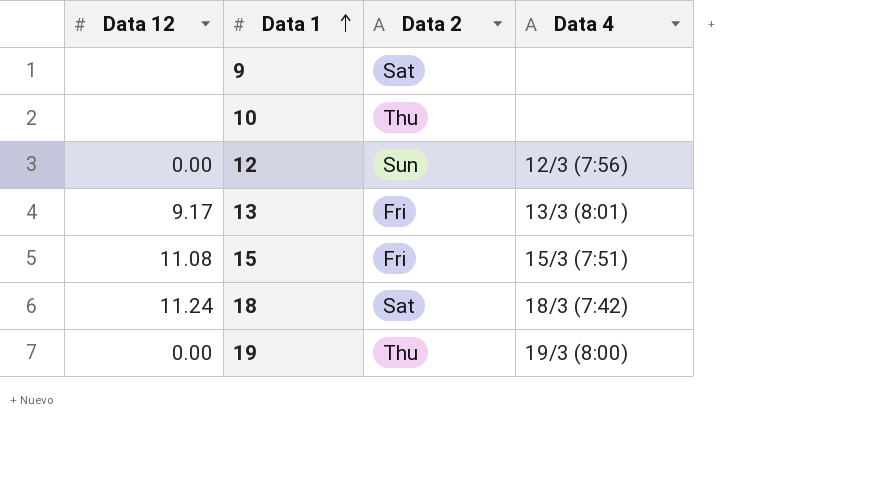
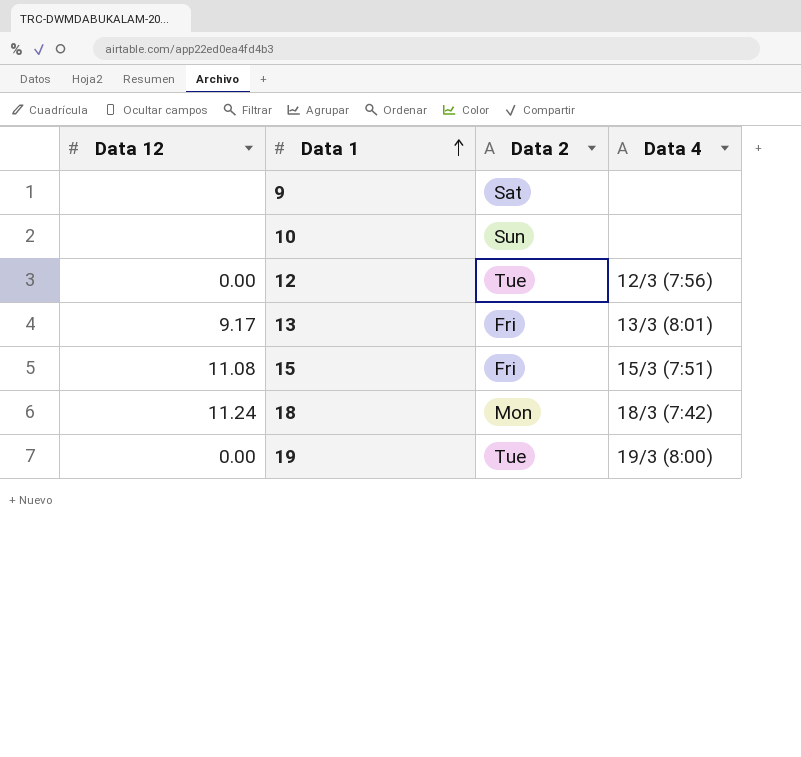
10 | Data 2: Thu -> Sun
12 | Data 2: Sun -> Tue
18 | Data 2: Sat -> Mon
19 | Data 2: Thu -> Tue

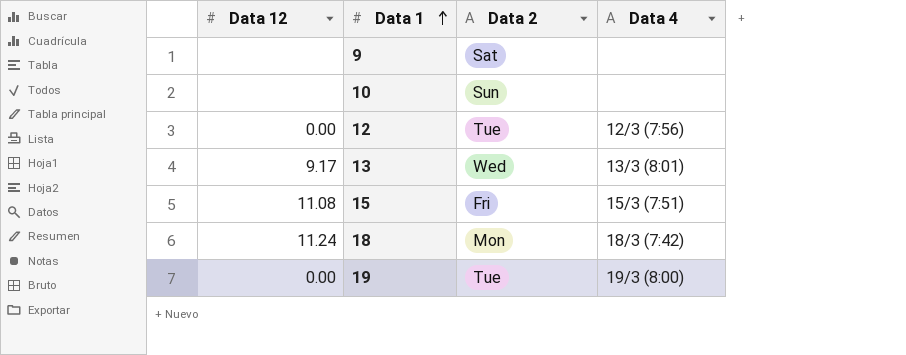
13 | Data 2: Fri -> Wed

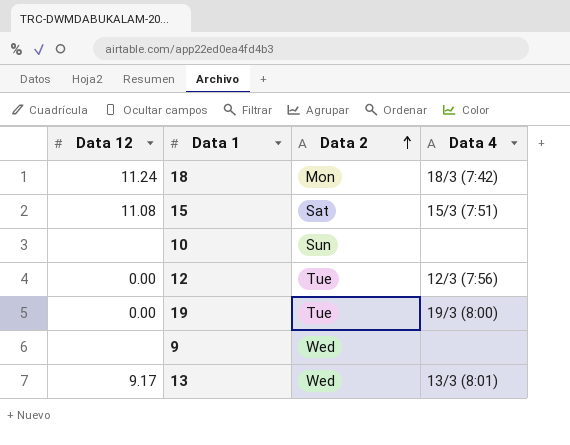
row order: Data 1 ascending -> Data 2 ascending
15 | Data 2: Fri -> Sat
9 | Data 2: Sat -> Wed

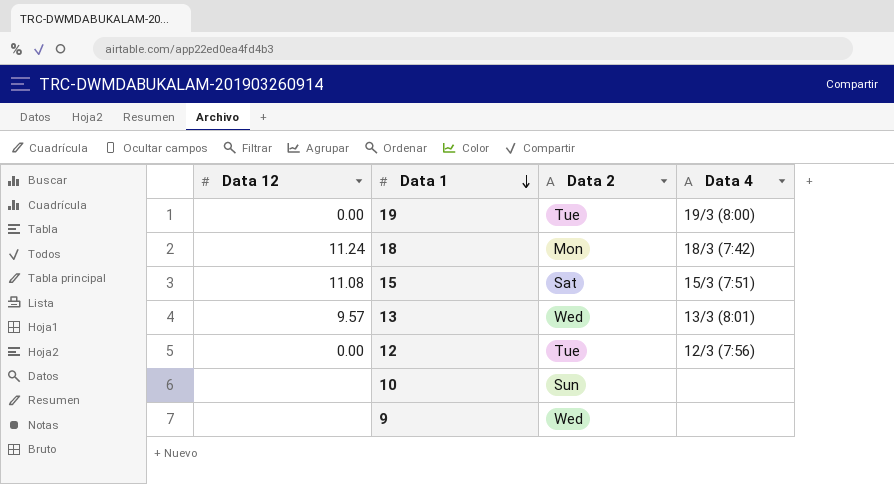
row order: Data 2 ascending -> Data 1 descending
13 | Data 12: 9.17 -> 9.57

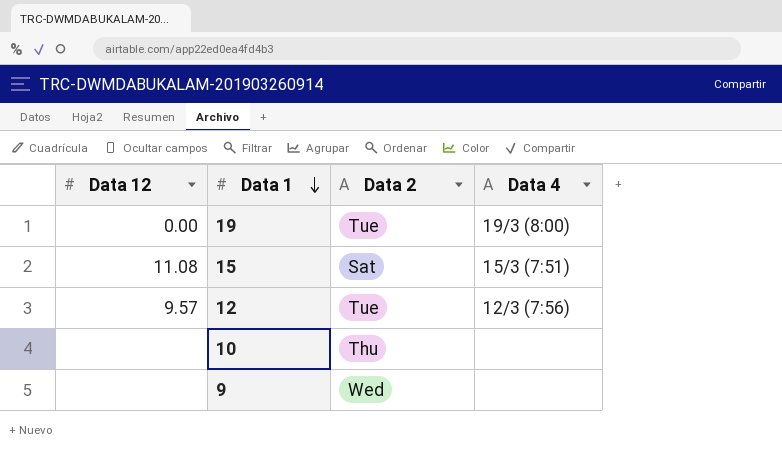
row 18: 11.24 | Mon | 18/3 (7:42) -> none
row 13: 9.57 | Wed | 13/3 (8:01) -> none
12 | Data 12: 0.00 -> 9.57
10 | Data 2: Sun -> Thu

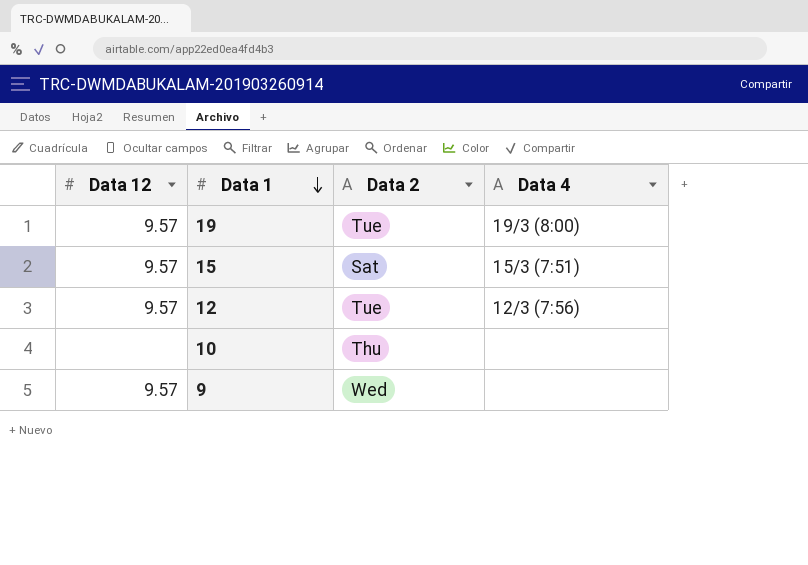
19 | Data 12: 0.00 -> 9.57
15 | Data 12: 11.08 -> 9.57
9 | Data 12: none -> 9.57

